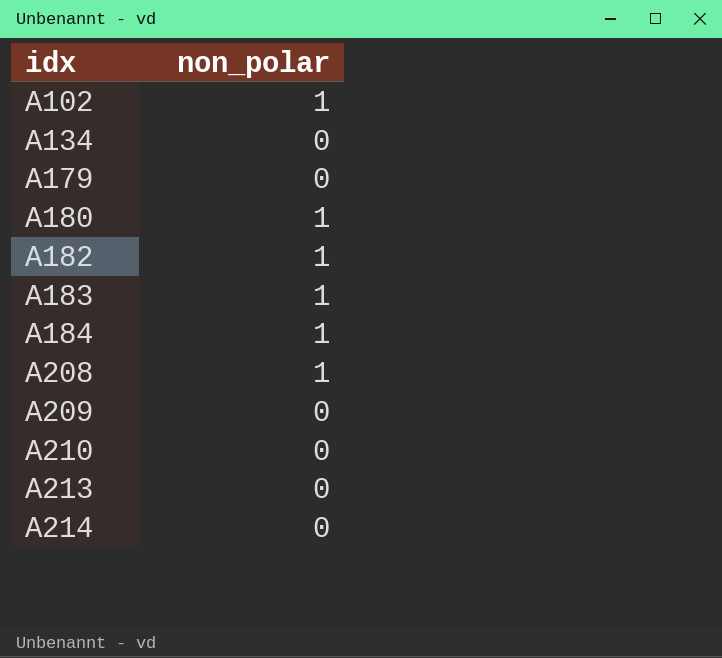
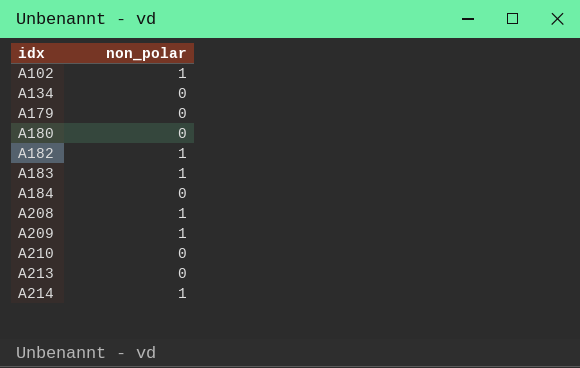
A180 | non_polar: 1 -> 0
A184 | non_polar: 1 -> 0
A209 | non_polar: 0 -> 1
A214 | non_polar: 0 -> 1

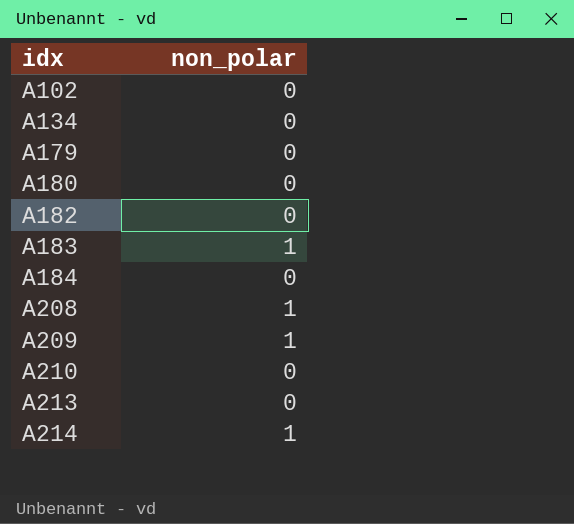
A102 | non_polar: 1 -> 0
A182 | non_polar: 1 -> 0

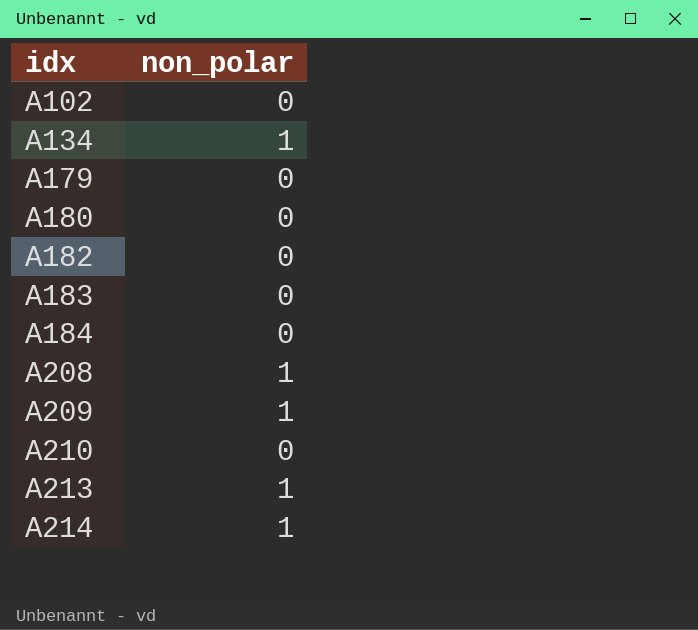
A134 | non_polar: 0 -> 1
A183 | non_polar: 1 -> 0
A213 | non_polar: 0 -> 1

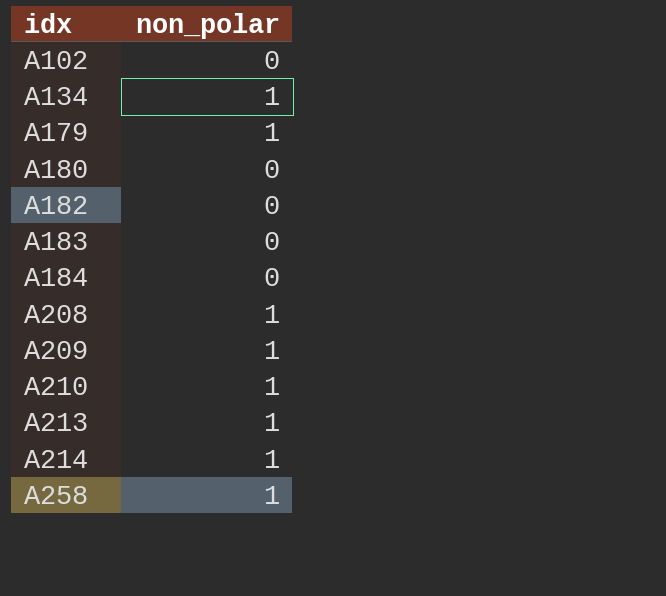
A179 | non_polar: 0 -> 1
A210 | non_polar: 0 -> 1
row A258: none -> 1

